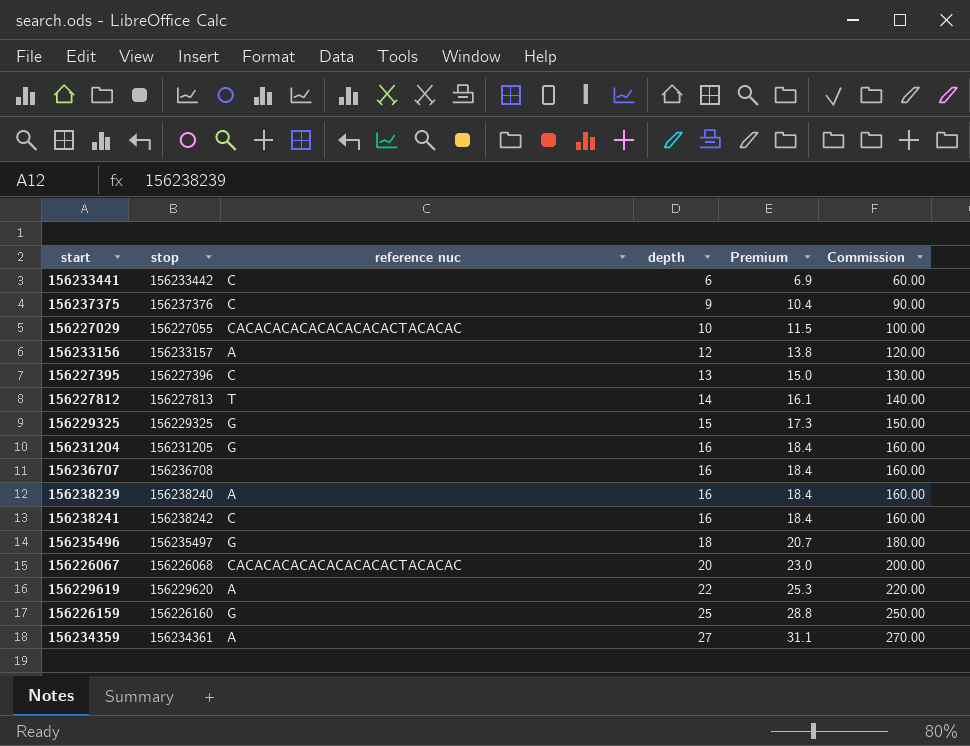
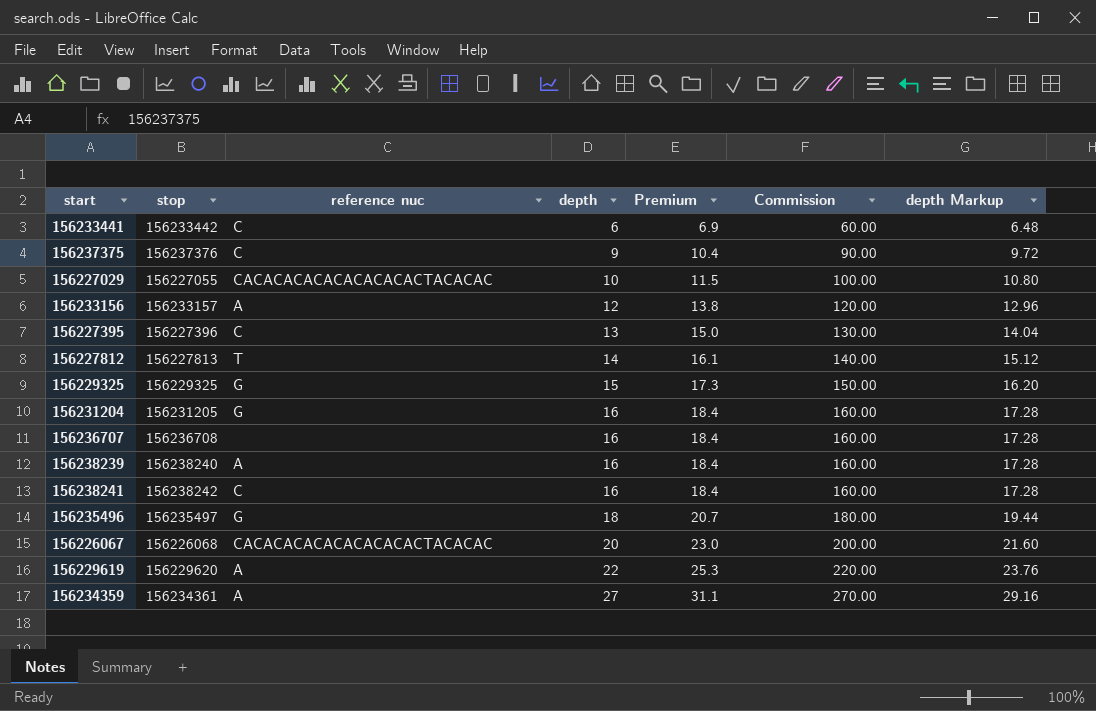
column depth Markup | formula: none -> [depth] * 1.08
row 156226159: 156226160 | G | 25 | 28.8 | 250.00 -> none

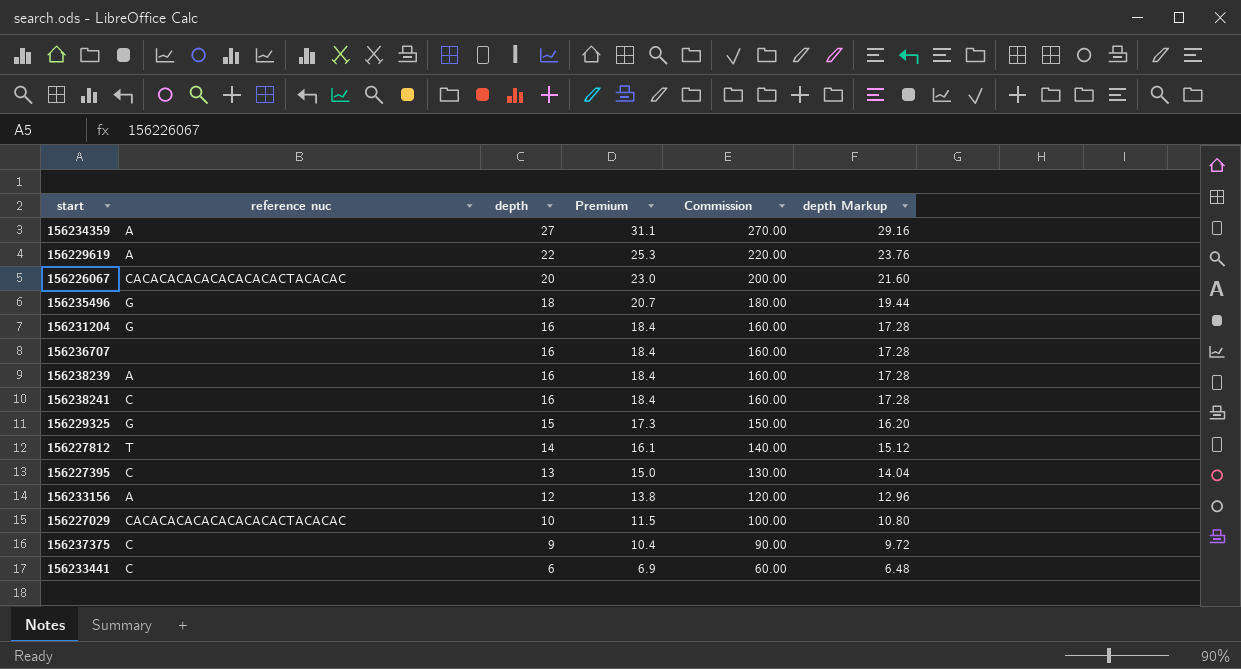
row order: depth ascending -> depth descending
column stop | position: 2 -> none

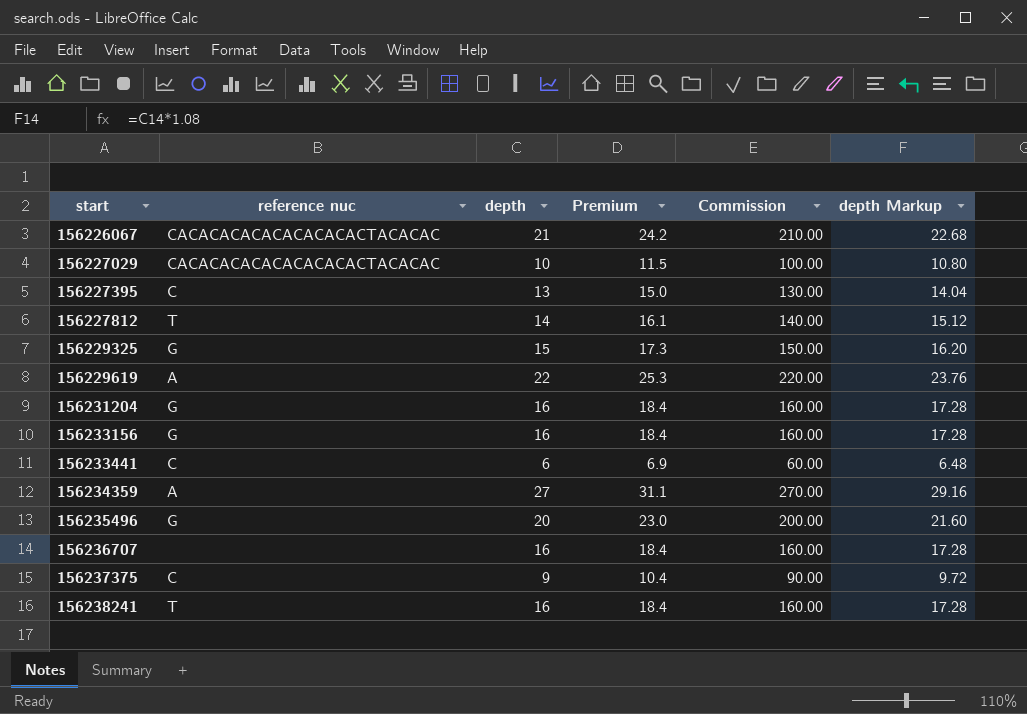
row order: depth descending -> start ascending
row 156238239: A | 16 | 18.4 | 160.00 | 17.28 -> none
156226067 | depth: 20 -> 21
156226067 | Premium: 23.0 -> 24.2
156226067 | Commission: 200.00 -> 210.00
156226067 | depth Markup: 21.60 -> 22.68
156233156 | reference nuc: A -> G
156233156 | depth: 12 -> 16
156233156 | Premium: 13.8 -> 18.4
156233156 | Commission: 120.00 -> 160.00
156233156 | depth Markup: 12.96 -> 17.28
156235496 | depth: 18 -> 20
156235496 | Premium: 20.7 -> 23.0
156235496 | Commission: 180.00 -> 200.00
156235496 | depth Markup: 19.44 -> 21.60
156238241 | reference nuc: C -> T

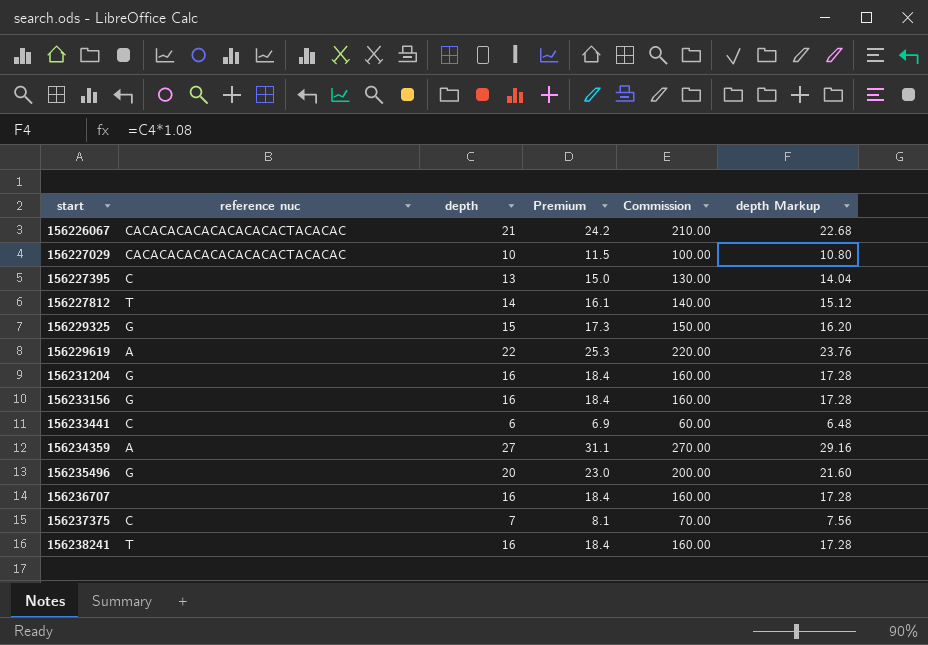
156237375 | depth: 9 -> 7
156237375 | Premium: 10.4 -> 8.1
156237375 | Commission: 90.00 -> 70.00
156237375 | depth Markup: 9.72 -> 7.56

